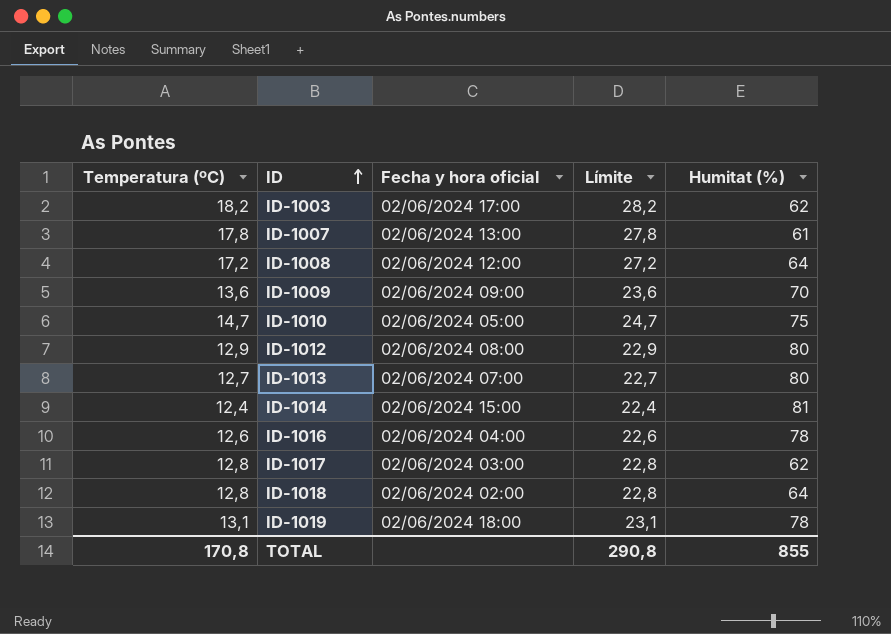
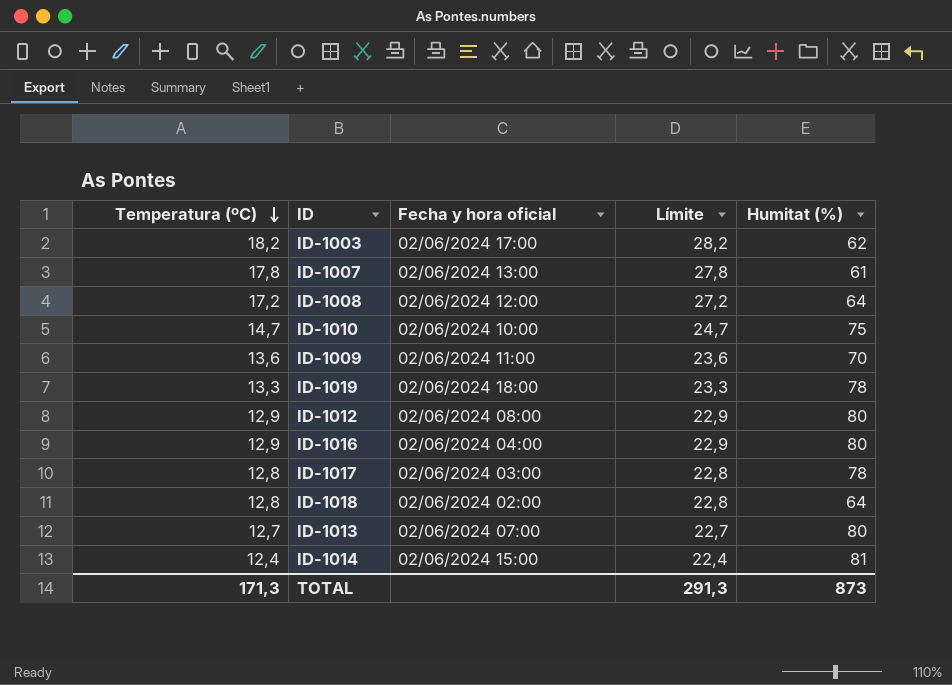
row order: ID ascending -> Temperatura (ºC) descending
ID-1010 | Fecha y hora oficial: 02/06/2024 05:00 -> 02/06/2024 10:00
ID-1009 | Fecha y hora oficial: 02/06/2024 09:00 -> 02/06/2024 11:00
ID-1019 | Temperatura (ºC): 13,1 -> 13,3
ID-1019 | Límite: 23,1 -> 23,3
ID-1016 | Temperatura (ºC): 12,6 -> 12,9
ID-1016 | Límite: 22,6 -> 22,9
ID-1016 | Humitat (%): 78 -> 80
ID-1017 | Humitat (%): 62 -> 78
TOTAL | Temperatura (ºC): 170,8 -> 171,3
TOTAL | Límite: 290,8 -> 291,3
TOTAL | Humitat (%): 855 -> 873

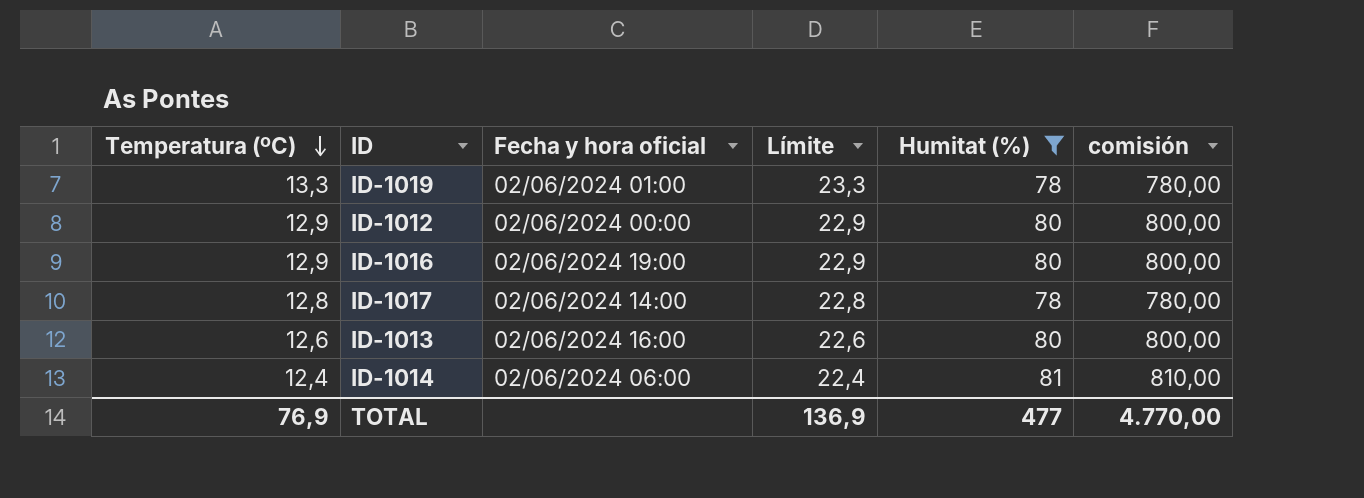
filter: none -> Humitat (%) >= 78
column comisión | formula: none -> [Humitat (%)] * 10
ID-1019 | Fecha y hora oficial: 02/06/2024 18:00 -> 02/06/2024 01:00
ID-1012 | Fecha y hora oficial: 02/06/2024 08:00 -> 02/06/2024 00:00
ID-1016 | Fecha y hora oficial: 02/06/2024 04:00 -> 02/06/2024 19:00
ID-1017 | Fecha y hora oficial: 02/06/2024 03:00 -> 02/06/2024 14:00
ID-1013 | Temperatura (ºC): 12,7 -> 12,6
ID-1013 | Fecha y hora oficial: 02/06/2024 07:00 -> 02/06/2024 16:00
ID-1013 | Límite: 22,7 -> 22,6
ID-1014 | Fecha y hora oficial: 02/06/2024 15:00 -> 02/06/2024 06:00
TOTAL | Temperatura (ºC): 171,3 -> 76,9
TOTAL | Límite: 291,3 -> 136,9
TOTAL | Humitat (%): 873 -> 477

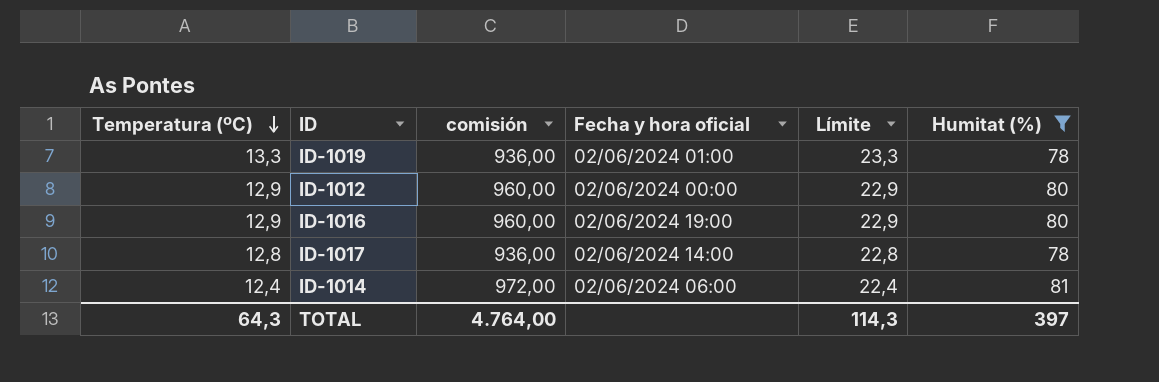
column comisión | formula: [Humitat (%)] * 10 -> [Humitat (%)] * 12
column comisión | position: 6 -> 3
row ID-1013: 12,6 | 02/06/2024 16:00 | 22,6 | 80 | 800,00 -> none
TOTAL | Temperatura (ºC): 76,9 -> 64,3
TOTAL | comisión: 4.770,00 -> 4.764,00
TOTAL | Límite: 136,9 -> 114,3
TOTAL | Humitat (%): 477 -> 397

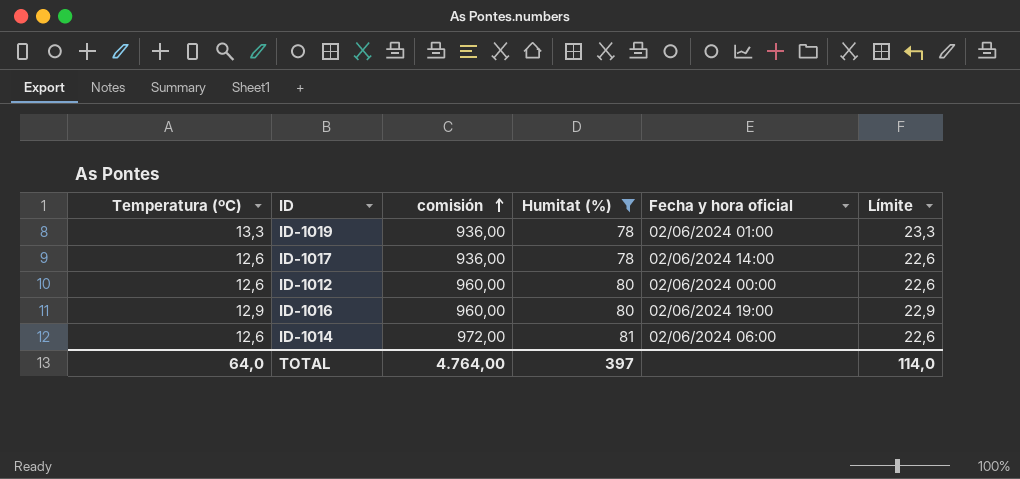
row order: Temperatura (ºC) descending -> comisión ascending
column Humitat (%) | position: 6 -> 4
ID-1017 | Temperatura (ºC): 12,8 -> 12,6
ID-1017 | Límite: 22,8 -> 22,6
ID-1012 | Temperatura (ºC): 12,9 -> 12,6
ID-1012 | Límite: 22,9 -> 22,6
ID-1014 | Temperatura (ºC): 12,4 -> 12,6
ID-1014 | Límite: 22,4 -> 22,6
TOTAL | Temperatura (ºC): 64,3 -> 64,0
TOTAL | Límite: 114,3 -> 114,0

